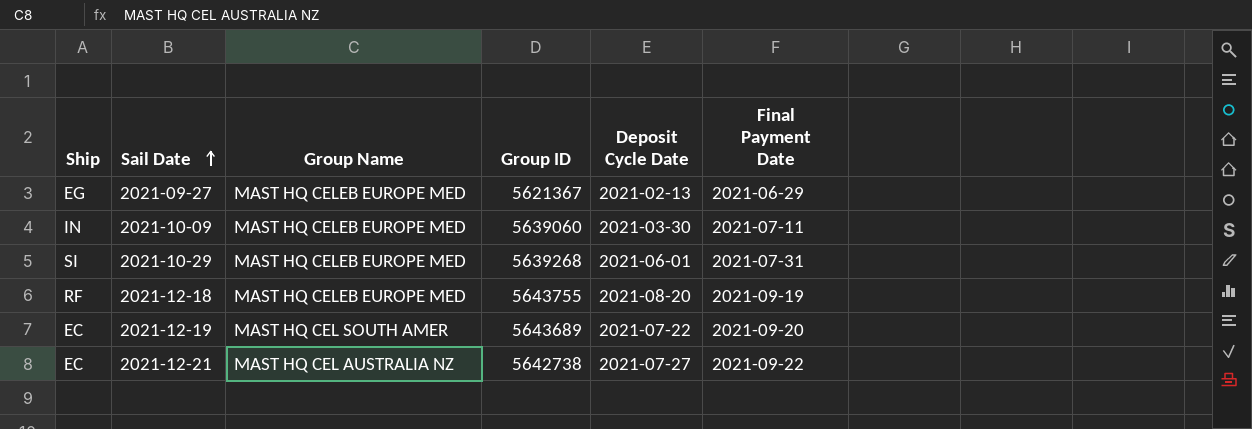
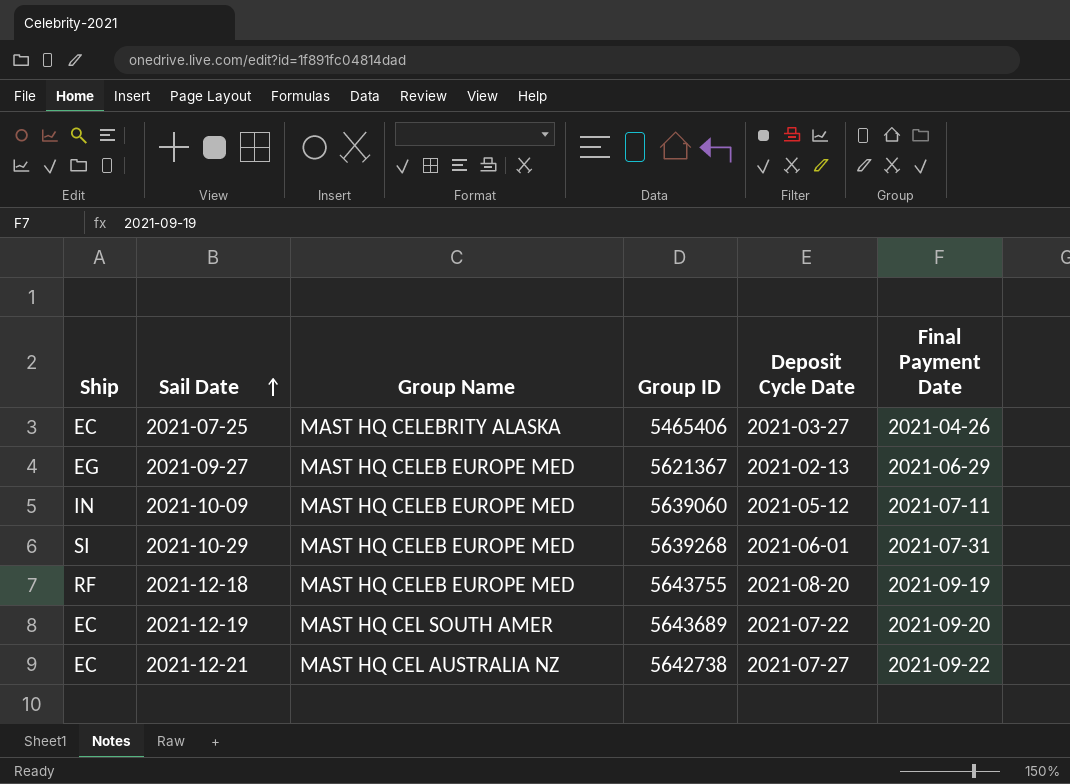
row 2021-07-25: none -> EC | MAST HQ CELEBRITY ALASKA | 5465406 | 2021-03-27 | 2021-04-26
2021-10-09 | Deposit Cycle Date: 2021-03-30 -> 2021-05-12

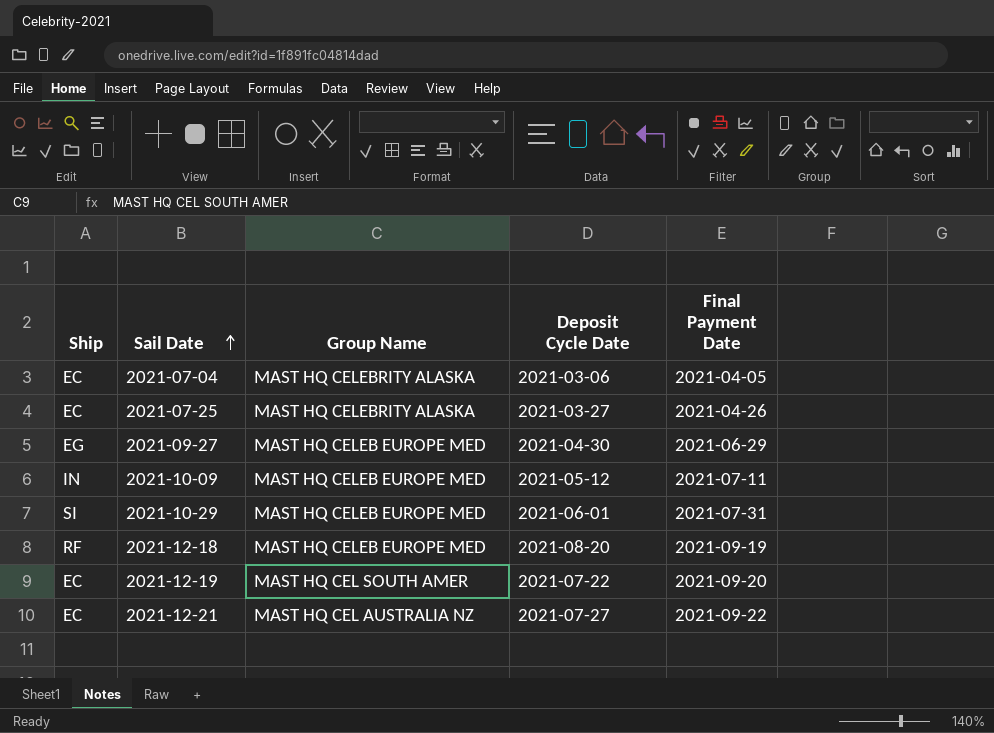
column Group ID | position: 4 -> none
row 2021-07-04: none -> EC | MAST HQ CELEBRITY ALASKA | 2021-03-06 | 2021-04-05
2021-09-27 | Deposit Cycle Date: 2021-02-13 -> 2021-04-30

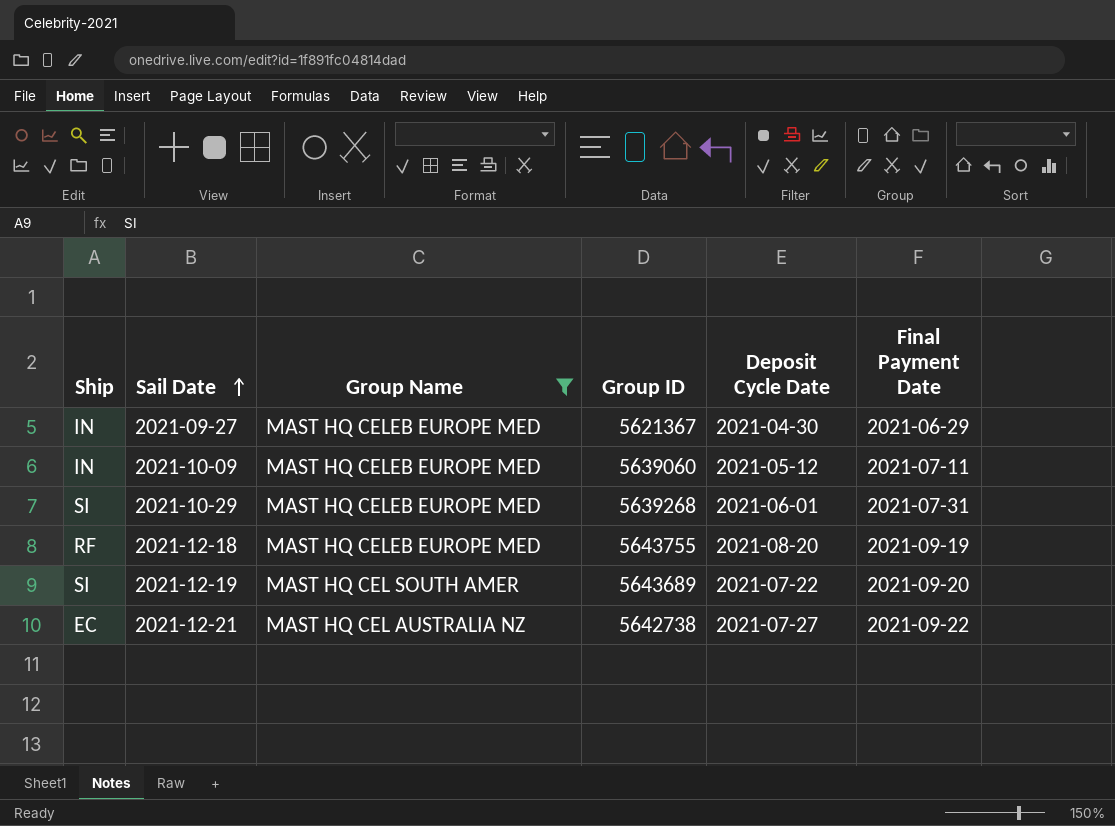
filter: none -> Group Name != MAST HQ CELEBRITY ALASKA
column Group ID | position: none -> 4
2021-09-27 | Ship: EG -> IN
2021-12-19 | Ship: EC -> SI

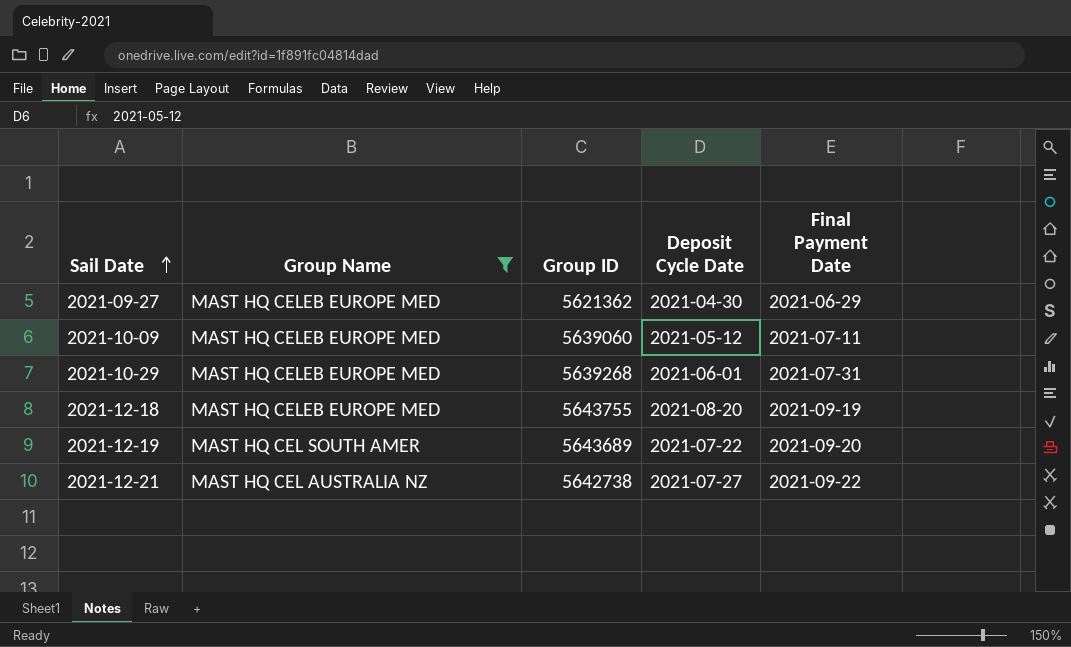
column Ship | position: 1 -> none
2021-09-27 | Group ID: 5621367 -> 5621362

